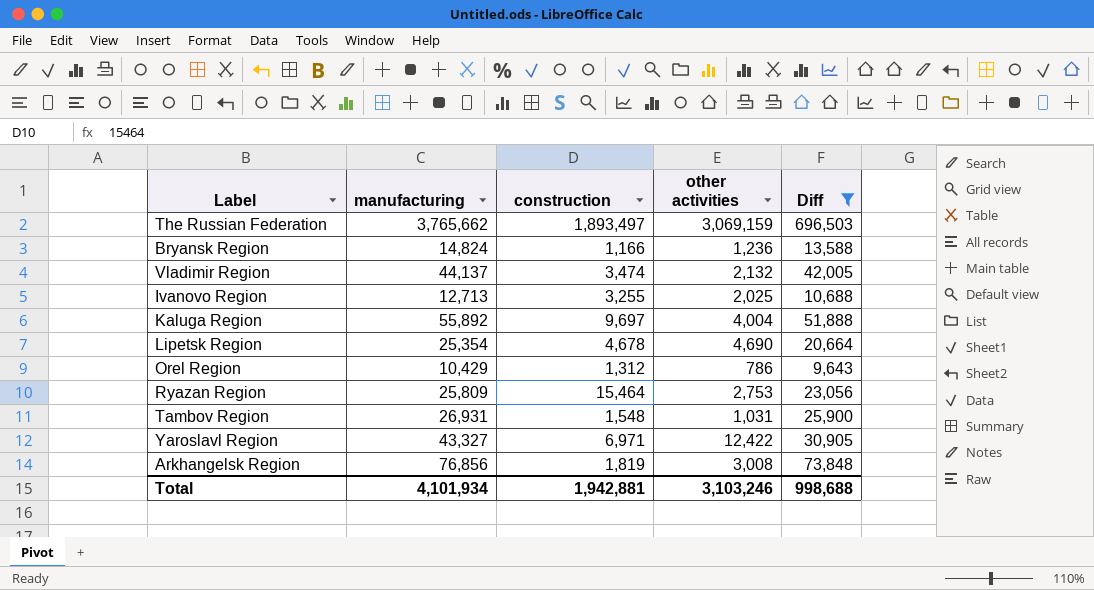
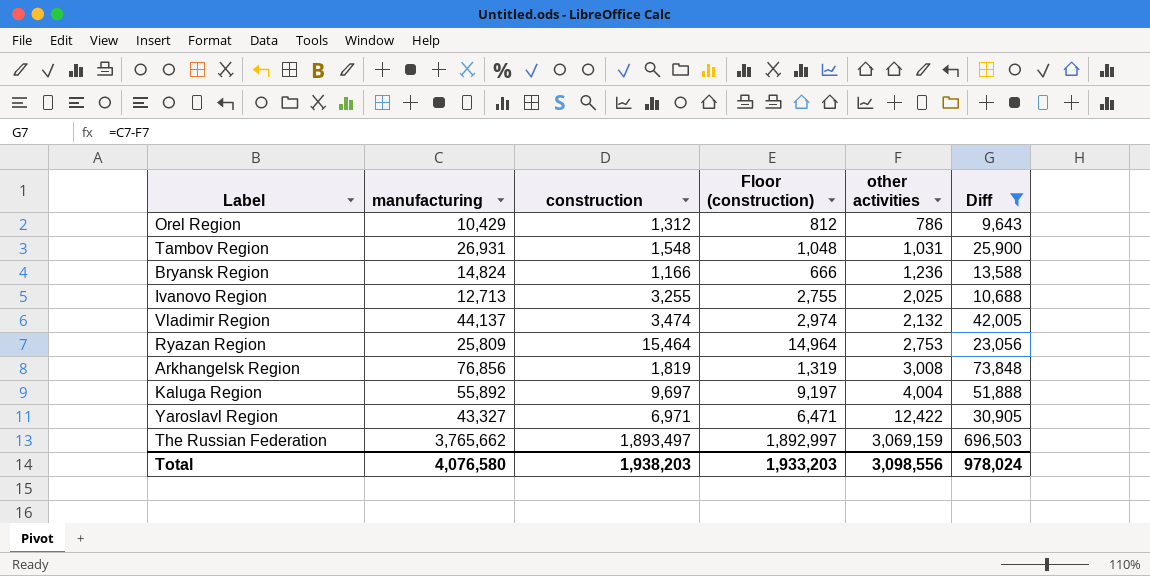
row order: none -> other activities ascending
column Floor (construction) | formula: none -> [construction] - 500
row Lipetsk Region: 25,354 | 4,678 | 4,690 | 20,664 -> none
Total | manufacturing: 4,101,934 -> 4,076,580
Total | construction: 1,942,881 -> 1,938,203
Total | other activities: 3,103,246 -> 3,098,556
Total | Diff: 998,688 -> 978,024

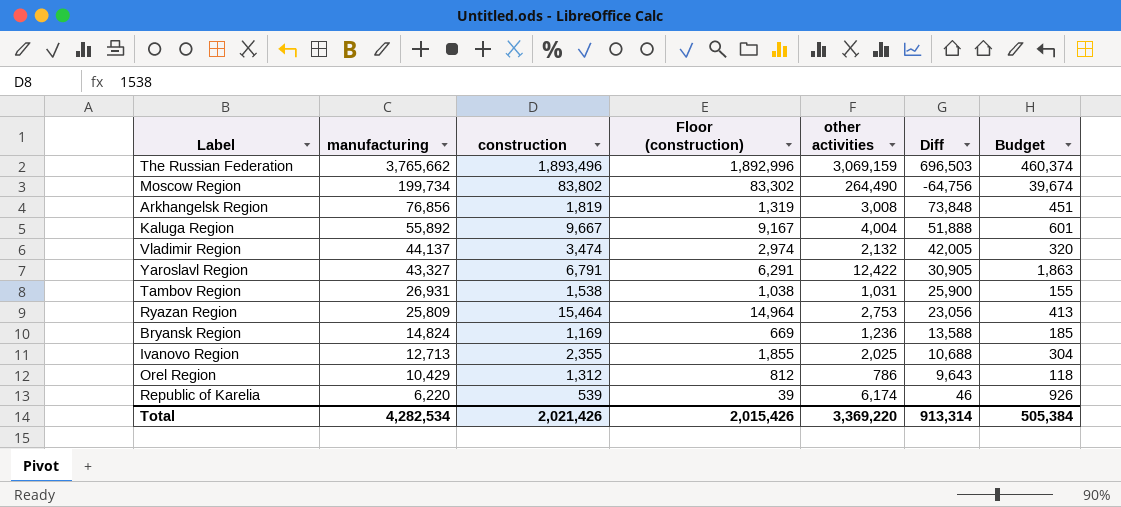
filter: Diff >= 9,643 -> none
row order: other activities ascending -> manufacturing descending
column Budget | formula: none -> [other activities] * 0.15
The Russian Federation | construction: 1,893,497 -> 1,893,496
The Russian Federation | Floor (construction): 1,892,997 -> 1,892,996
Kaluga Region | construction: 9,697 -> 9,667
Kaluga Region | Floor (construction): 9,197 -> 9,167
Yaroslavl Region | construction: 6,971 -> 6,791
Yaroslavl Region | Floor (construction): 6,471 -> 6,291
Tambov Region | construction: 1,548 -> 1,538
Tambov Region | Floor (construction): 1,048 -> 1,038
Bryansk Region | construction: 1,166 -> 1,169
Bryansk Region | Floor (construction): 666 -> 669
Ivanovo Region | construction: 3,255 -> 2,355
Ivanovo Region | Floor (construction): 2,755 -> 1,855
Total | manufacturing: 4,076,580 -> 4,282,534
Total | construction: 1,938,203 -> 2,021,426
Total | Floor (construction): 1,933,203 -> 2,015,426
Total | other activities: 3,098,556 -> 3,369,220
Total | Diff: 978,024 -> 913,314

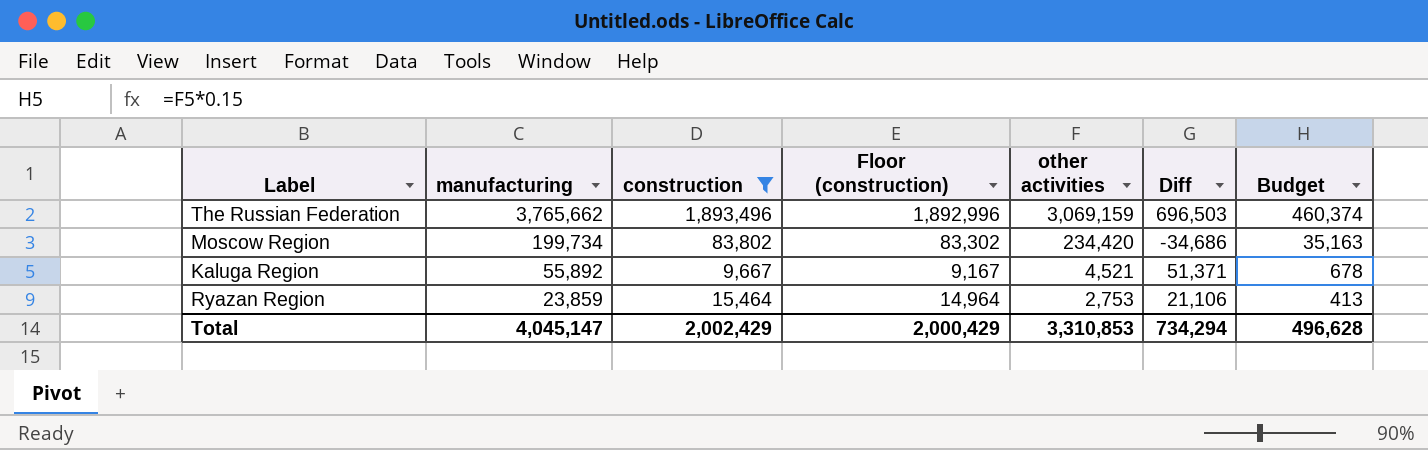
filter: none -> construction >= 9,667
Moscow Region | other activities: 264,490 -> 234,420
Moscow Region | Diff: -64,756 -> -34,686
Moscow Region | Budget: 39,674 -> 35,163
Kaluga Region | other activities: 4,004 -> 4,521
Kaluga Region | Diff: 51,888 -> 51,371
Kaluga Region | Budget: 601 -> 678
Ryazan Region | manufacturing: 25,809 -> 23,859
Ryazan Region | Diff: 23,056 -> 21,106
Total | manufacturing: 4,282,534 -> 4,045,147
Total | construction: 2,021,426 -> 2,002,429
Total | Floor (construction): 2,015,426 -> 2,000,429
Total | other activities: 3,369,220 -> 3,310,853
Total | Diff: 913,314 -> 734,294
Total | Budget: 505,384 -> 496,628

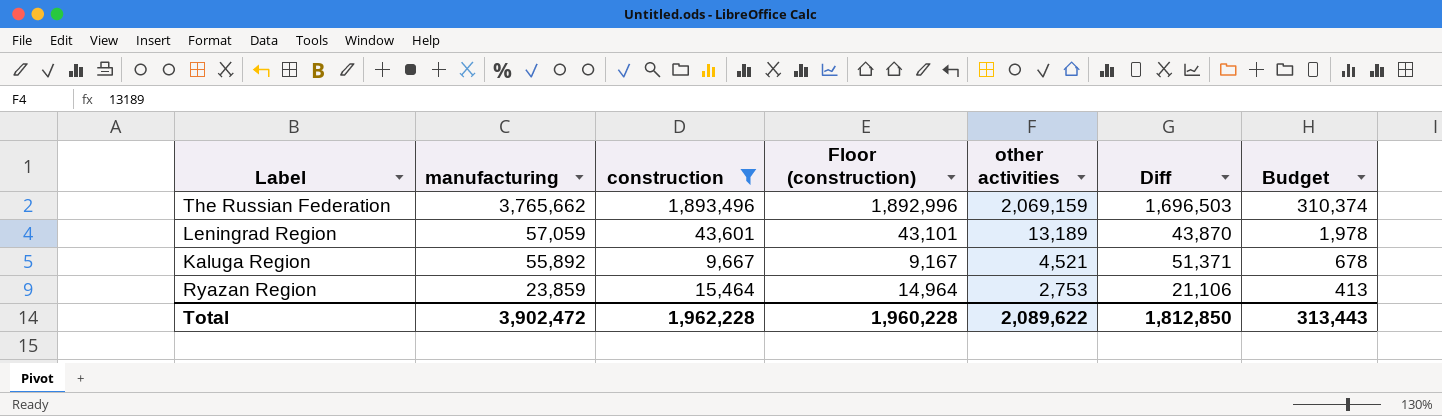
row Moscow Region: 199,734 | 83,802 | 83,302 | 234,420 | -34,686 | 35,163 -> none
The Russian Federation | other activities: 3,069,159 -> 2,069,159
The Russian Federation | Diff: 696,503 -> 1,696,503
The Russian Federation | Budget: 460,374 -> 310,374
row Leningrad Region: none -> 57,059 | 43,601 | 43,101 | 13,189 | 43,870 | 1,978
Total | manufacturing: 4,045,147 -> 3,902,472
Total | construction: 2,002,429 -> 1,962,228
Total | Floor (construction): 2,000,429 -> 1,960,228
Total | other activities: 3,310,853 -> 2,089,622
Total | Diff: 734,294 -> 1,812,850
Total | Budget: 496,628 -> 313,443

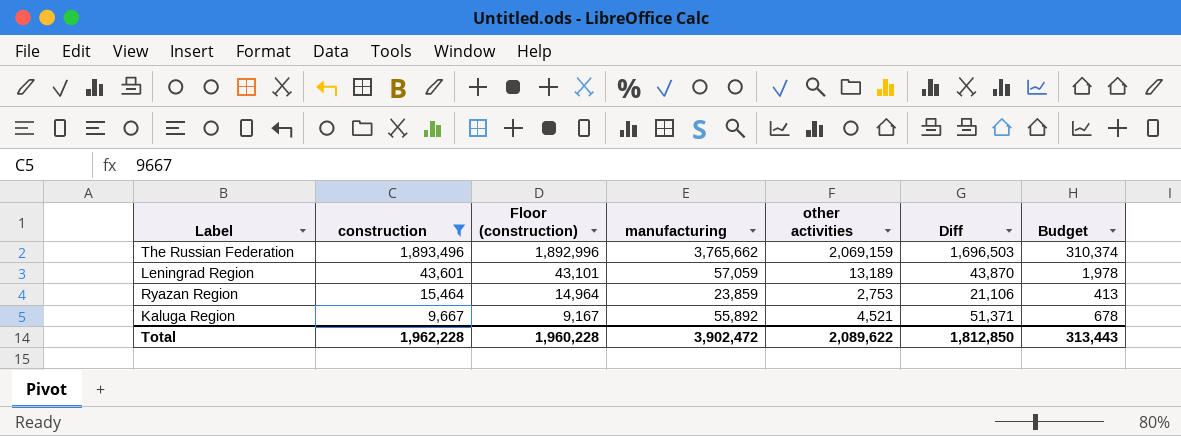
row order: manufacturing descending -> construction descending
column manufacturing | position: 2 -> 4

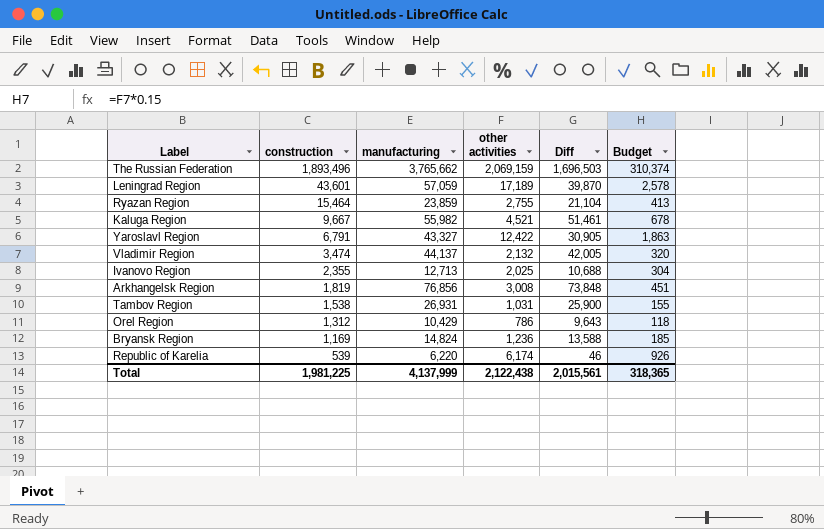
filter: construction >= 9,667 -> none
column Floor (construction) | formula: [construction] - 500 -> none
Leningrad Region | other activities: 13,189 -> 17,189
Leningrad Region | Diff: 43,870 -> 39,870
Leningrad Region | Budget: 1,978 -> 2,578
Ryazan Region | other activities: 2,753 -> 2,755
Ryazan Region | Diff: 21,106 -> 21,104
Kaluga Region | manufacturing: 55,892 -> 55,982
Kaluga Region | Diff: 51,371 -> 51,461
Total | construction: 1,962,228 -> 1,981,225
Total | manufacturing: 3,902,472 -> 4,137,999
Total | other activities: 2,089,622 -> 2,122,438
Total | Diff: 1,812,850 -> 2,015,561
Total | Budget: 313,443 -> 318,365

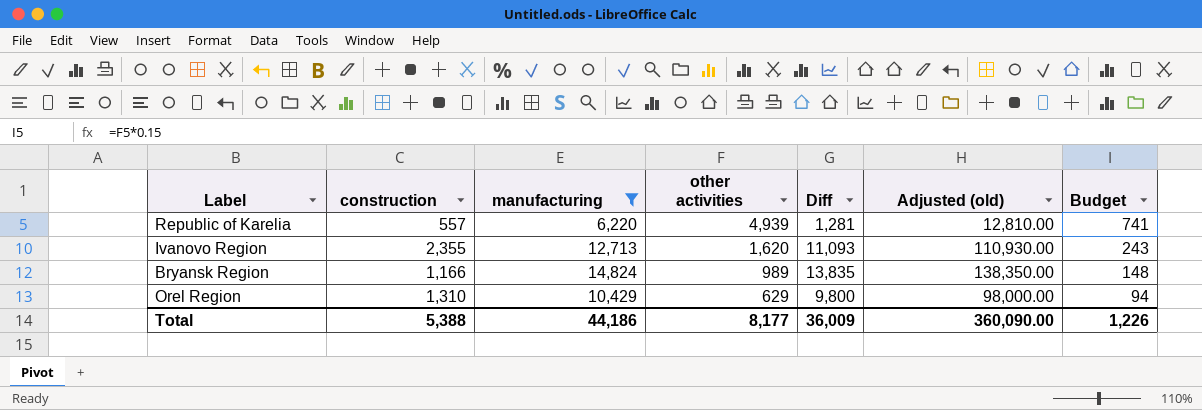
filter: none -> manufacturing <= 14,824
row order: construction descending -> other activities descending
column Adjusted (old) | formula: none -> [Diff] * 10
Republic of Karelia | construction: 539 -> 557
Republic of Karelia | other activities: 6,174 -> 4,939
Republic of Karelia | Diff: 46 -> 1,281
Republic of Karelia | Budget: 926 -> 741
Ivanovo Region | other activities: 2,025 -> 1,620
Ivanovo Region | Diff: 10,688 -> 11,093
Ivanovo Region | Budget: 304 -> 243
Bryansk Region | construction: 1,169 -> 1,166
Bryansk Region | other activities: 1,236 -> 989
Bryansk Region | Diff: 13,588 -> 13,835
Bryansk Region | Budget: 185 -> 148
Orel Region | construction: 1,312 -> 1,310
Orel Region | other activities: 786 -> 629
Orel Region | Diff: 9,643 -> 9,800
Orel Region | Budget: 118 -> 94
Total | construction: 1,981,225 -> 5,388
Total | manufacturing: 4,137,999 -> 44,186
Total | other activities: 2,122,438 -> 8,177
Total | Diff: 2,015,561 -> 36,009
Total | Budget: 318,365 -> 1,226

